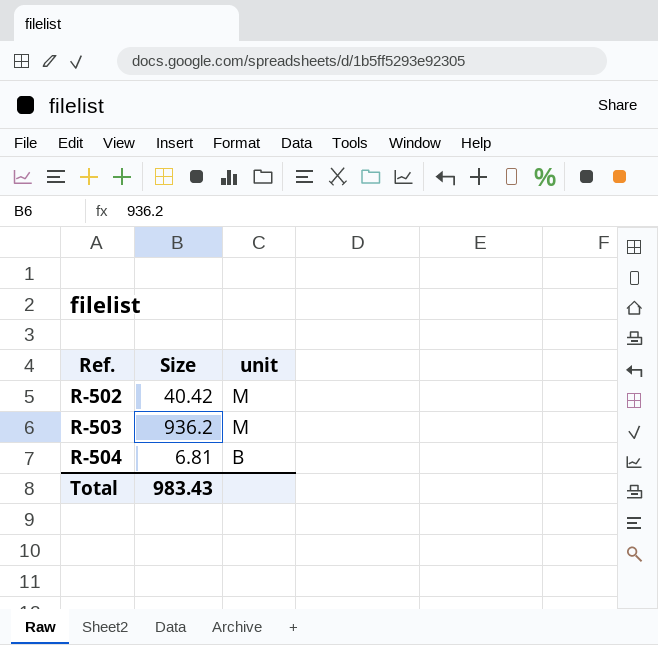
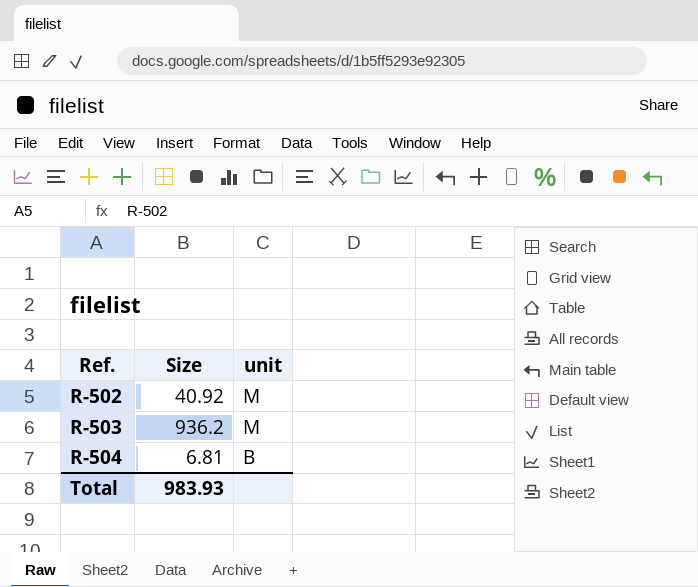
R-502 | Size: 40.42 -> 40.92
Total | Size: 983.43 -> 983.93

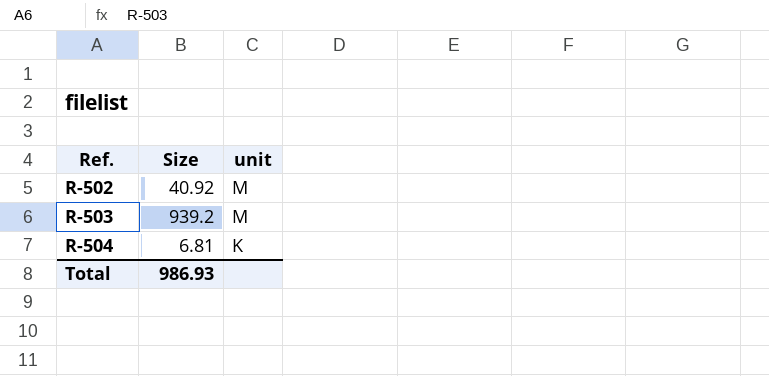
R-503 | Size: 936.2 -> 939.2
R-504 | unit: B -> K
Total | Size: 983.93 -> 986.93

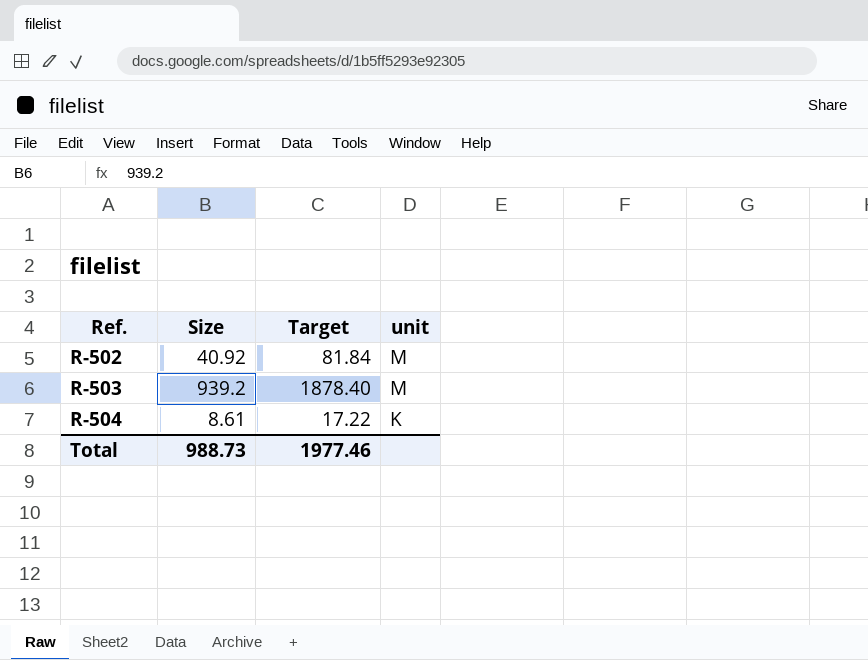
column Target | formula: none -> [Size] * 2
R-504 | Size: 6.81 -> 8.61
Total | Size: 986.93 -> 988.73

